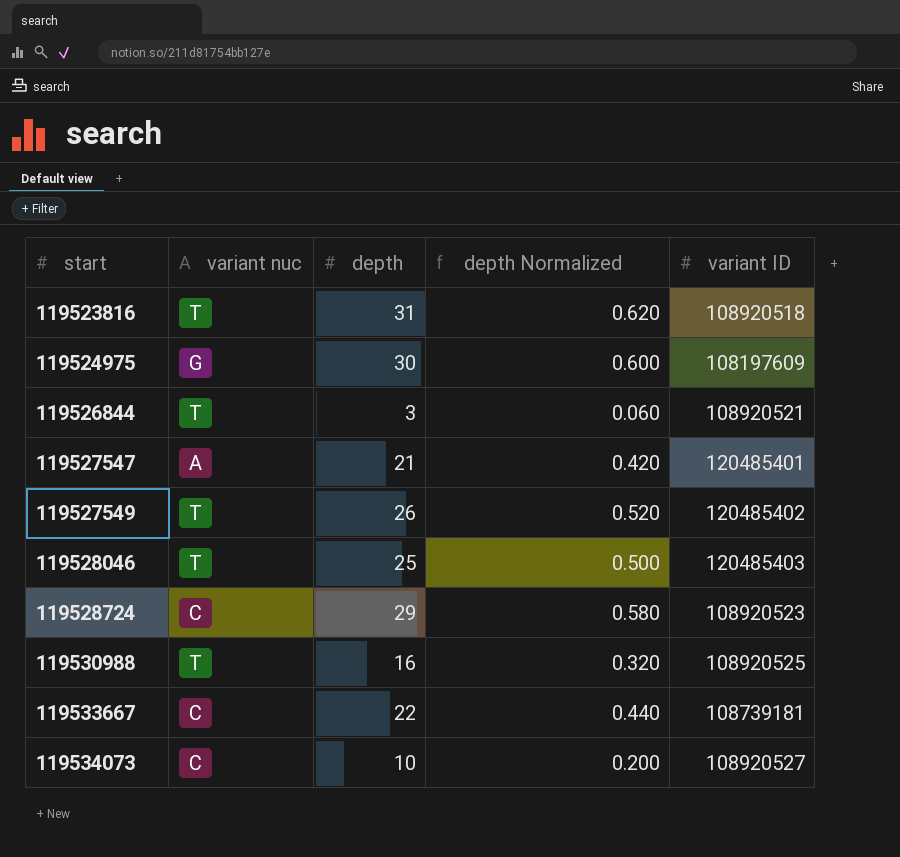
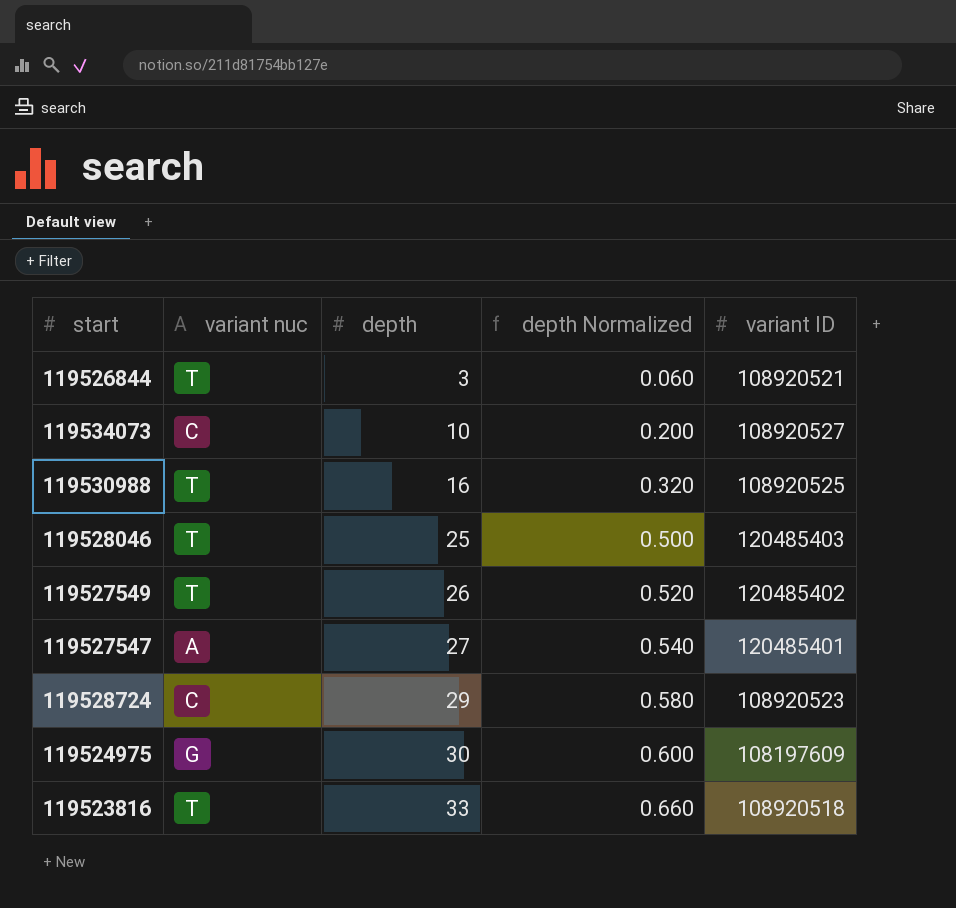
row order: start ascending -> depth ascending
row 119533667: C | 22 | 0.440 | 108739181 -> none
119527547 | depth: 21 -> 27
119527547 | depth Normalized: 0.420 -> 0.540
119523816 | depth: 31 -> 33
119523816 | depth Normalized: 0.620 -> 0.660

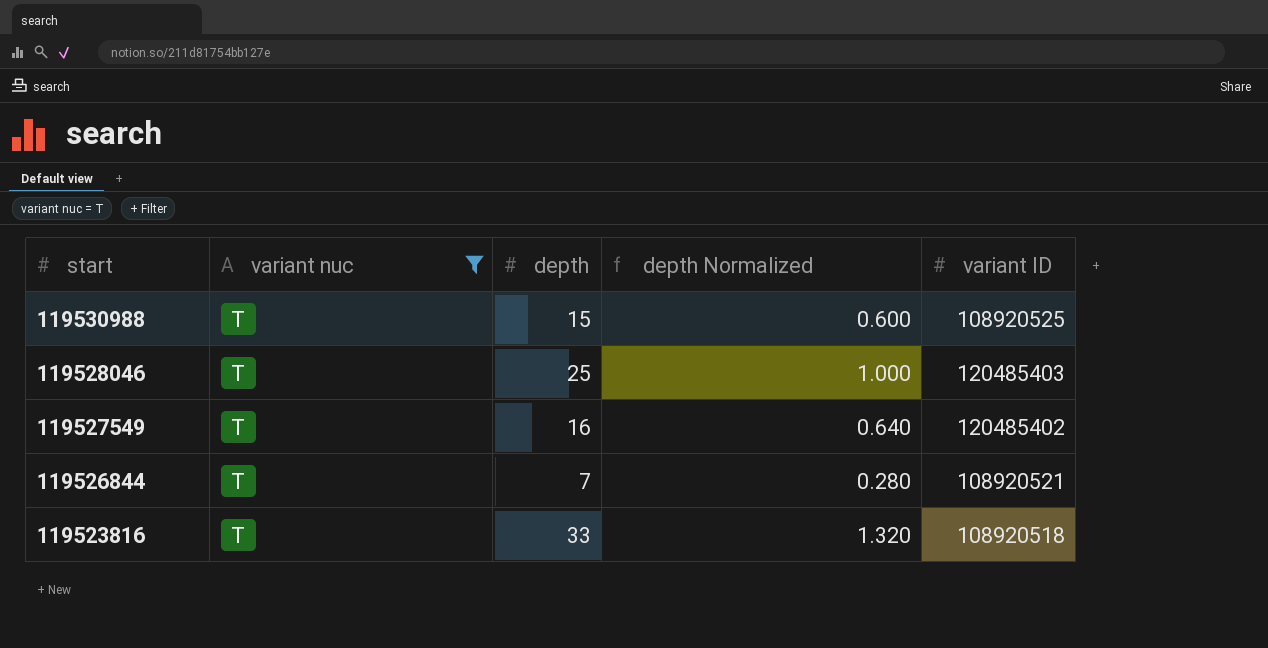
filter: none -> variant nuc = T
row order: depth ascending -> start descending
column depth Normalized | formula: [depth] * 0.02 -> [depth] * 0.04
119530988 | depth: 16 -> 15
119527549 | depth: 26 -> 16
119526844 | depth: 3 -> 7

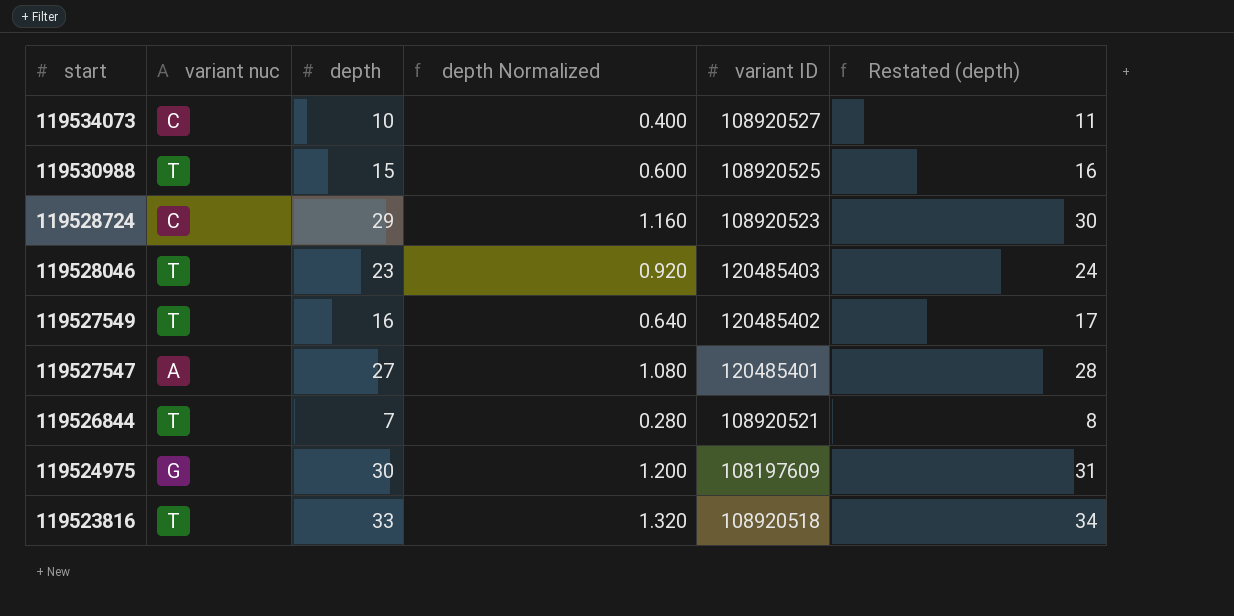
filter: variant nuc = T -> none
column Restated (depth) | formula: none -> [depth] + 1
119528046 | depth: 25 -> 23
119528046 | depth Normalized: 1.000 -> 0.920

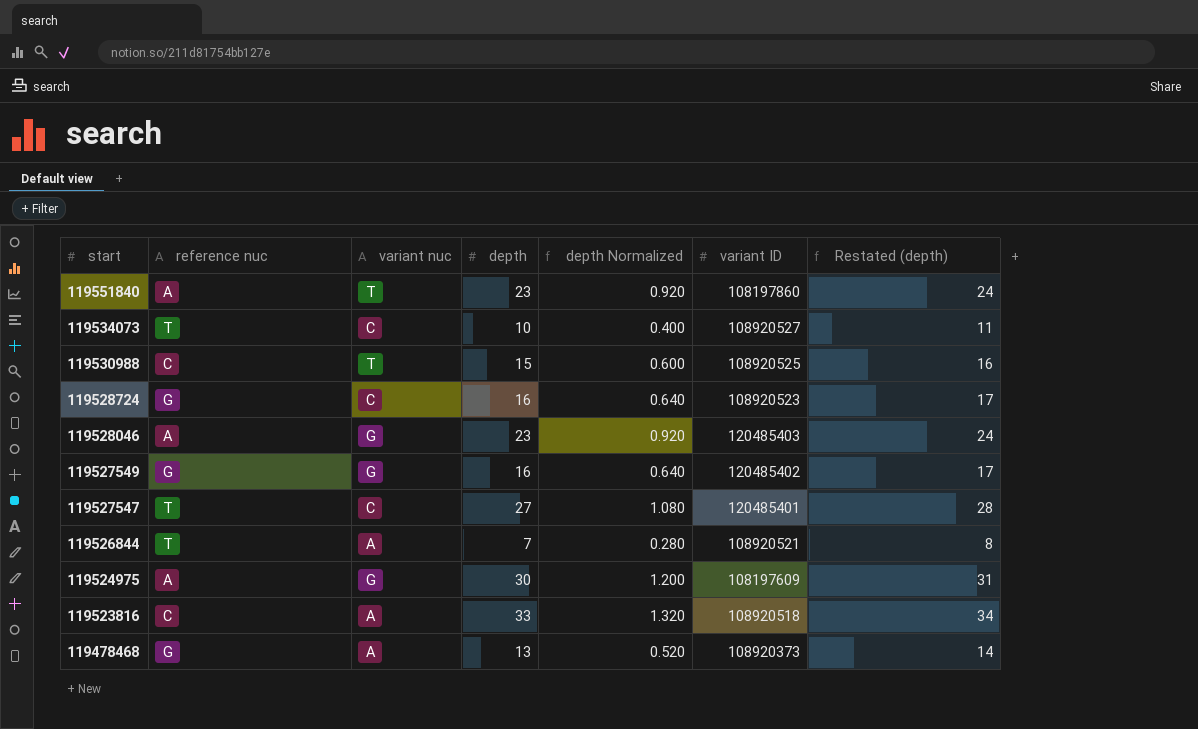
column reference nuc | position: none -> 2
row 119551840: none -> A | T | 23 | 0.920 | 108197860 | 24
119528724 | depth: 29 -> 16
119528724 | depth Normalized: 1.160 -> 0.640
119528724 | Restated (depth): 30 -> 17
119528046 | variant nuc: T -> G
119527549 | variant nuc: T -> G
119527547 | variant nuc: A -> C
119526844 | variant nuc: T -> A
119523816 | variant nuc: T -> A
row 119478468: none -> G | A | 13 | 0.520 | 108920373 | 14

